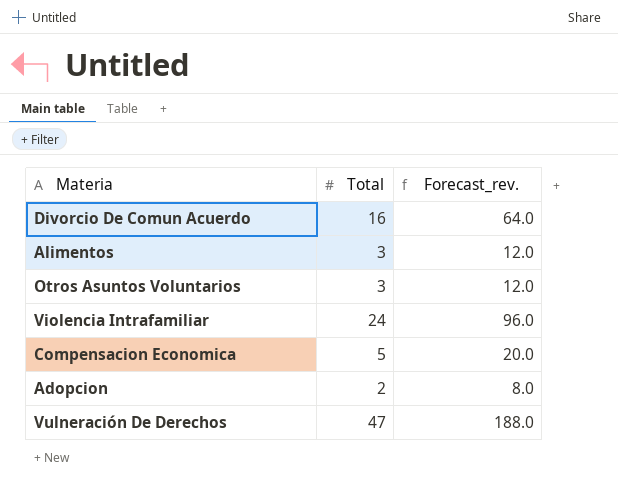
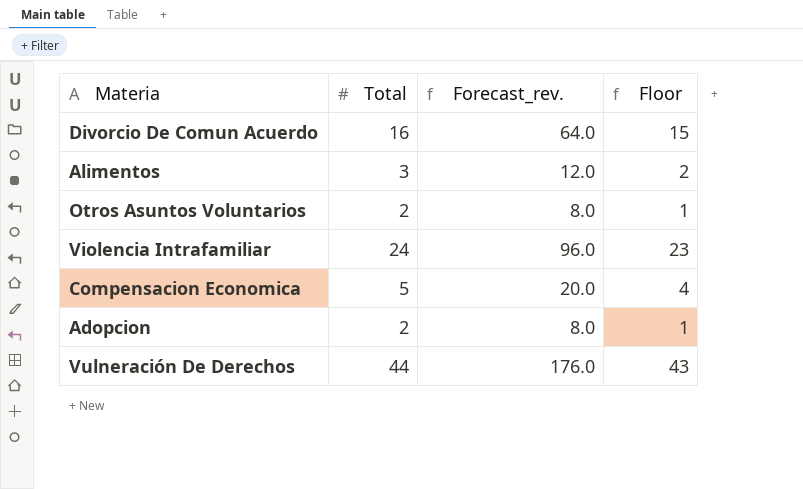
column Floor | formula: none -> [Total] - 1
Otros Asuntos Voluntarios | Total: 3 -> 2
Otros Asuntos Voluntarios | Forecast_rev.: 12.0 -> 8.0
Vulneración De Derechos | Total: 47 -> 44
Vulneración De Derechos | Forecast_rev.: 188.0 -> 176.0

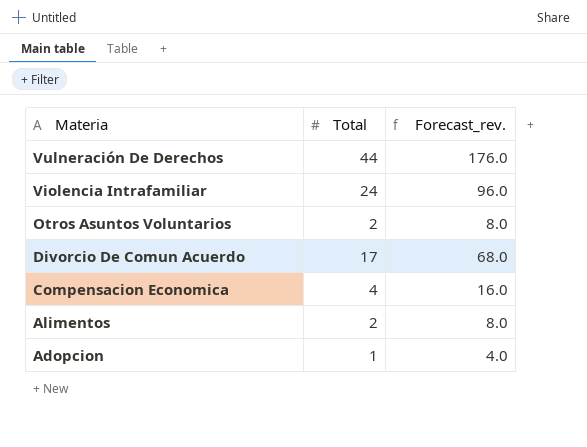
row order: none -> Materia descending
column Floor | formula: [Total] - 1 -> none
Divorcio De Comun Acuerdo | Total: 16 -> 17
Divorcio De Comun Acuerdo | Forecast_rev.: 64.0 -> 68.0
Compensacion Economica | Total: 5 -> 4
Compensacion Economica | Forecast_rev.: 20.0 -> 16.0
Alimentos | Total: 3 -> 2
Alimentos | Forecast_rev.: 12.0 -> 8.0
Adopcion | Total: 2 -> 1
Adopcion | Forecast_rev.: 8.0 -> 4.0

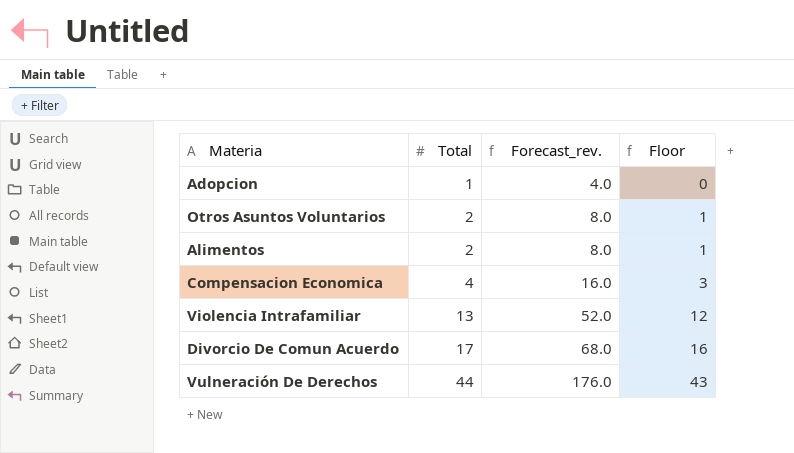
row order: Materia descending -> Total ascending
column Floor | formula: none -> [Total] - 1
Violencia Intrafamiliar | Total: 24 -> 13
Violencia Intrafamiliar | Forecast_rev.: 96.0 -> 52.0

